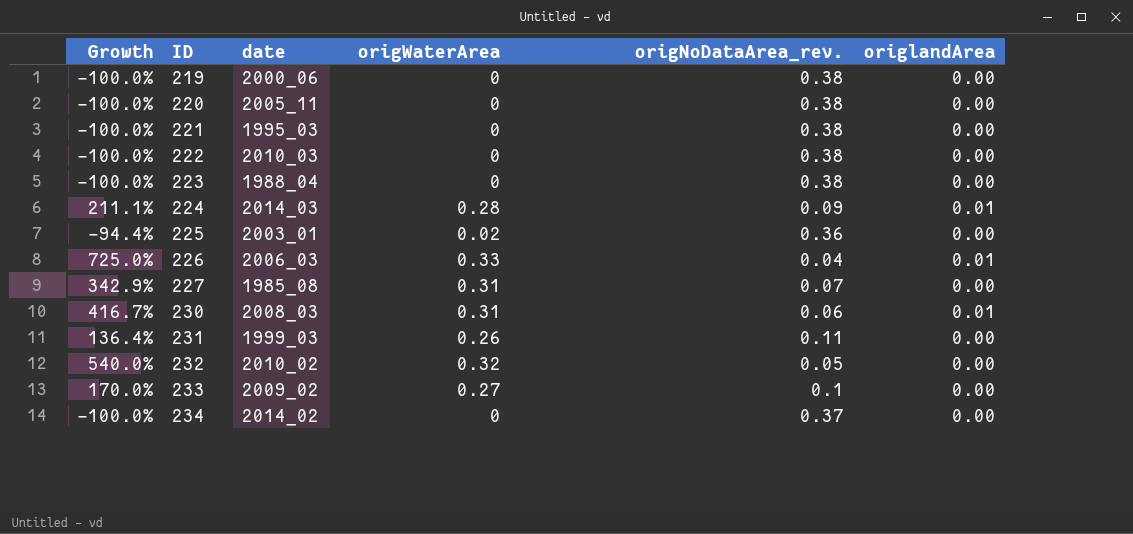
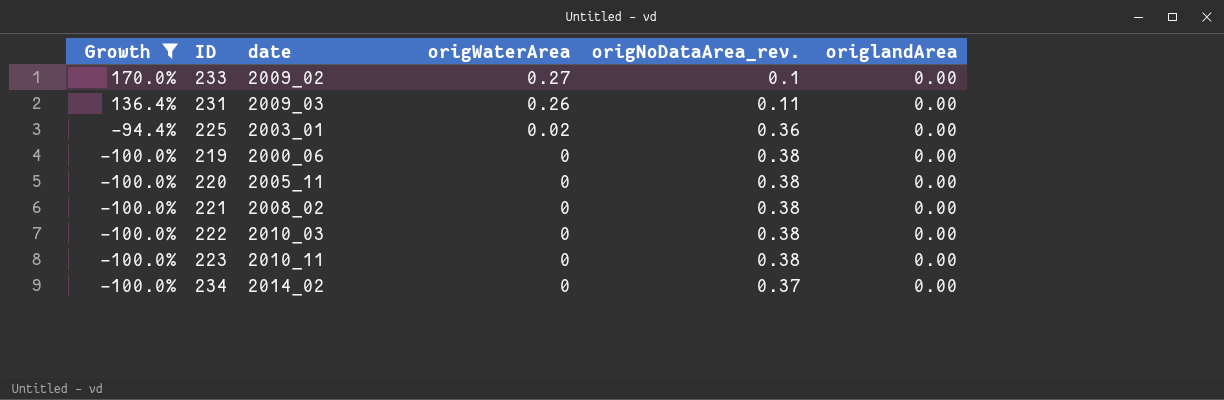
filter: none -> Growth <= 170.0%
row order: ID ascending -> Growth descending
231 | date: 1999_03 -> 2009_03
221 | date: 1995_03 -> 2008_02
223 | date: 1988_04 -> 2010_11

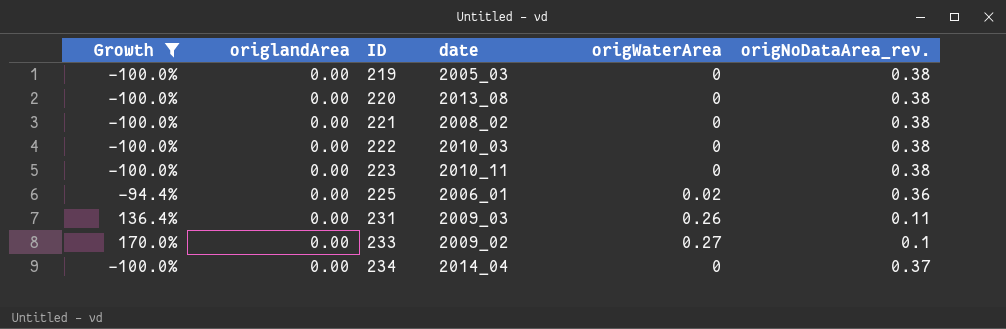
row order: Growth descending -> ID ascending
column origlandArea | position: 6 -> 2
219 | date: 2000_06 -> 2005_03
220 | date: 2005_11 -> 2013_08
225 | date: 2003_01 -> 2006_01
234 | date: 2014_02 -> 2014_04

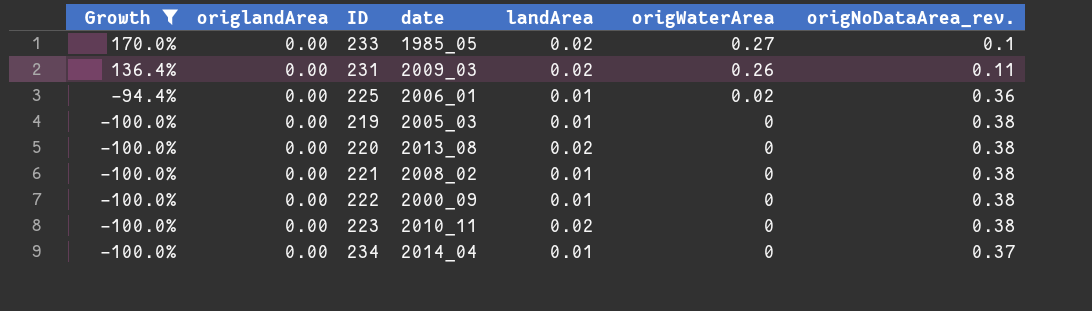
row order: ID ascending -> Growth descending
column landArea | position: none -> 5
233 | date: 2009_02 -> 1985_05
222 | date: 2010_03 -> 2000_09

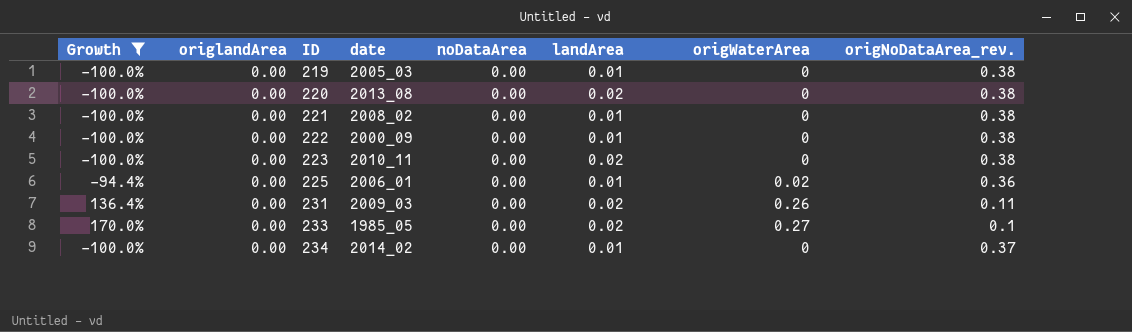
row order: Growth descending -> ID ascending
column noDataArea | position: none -> 5
234 | date: 2014_04 -> 2014_02

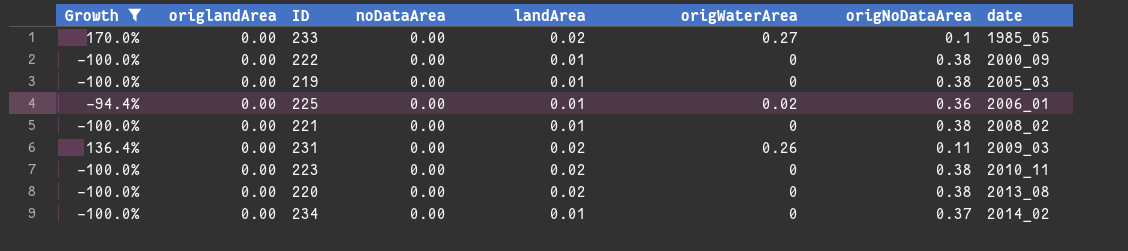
row order: ID ascending -> date ascending
column name: origNoDataArea_rev. -> origNoDataArea
column date | position: 4 -> 8

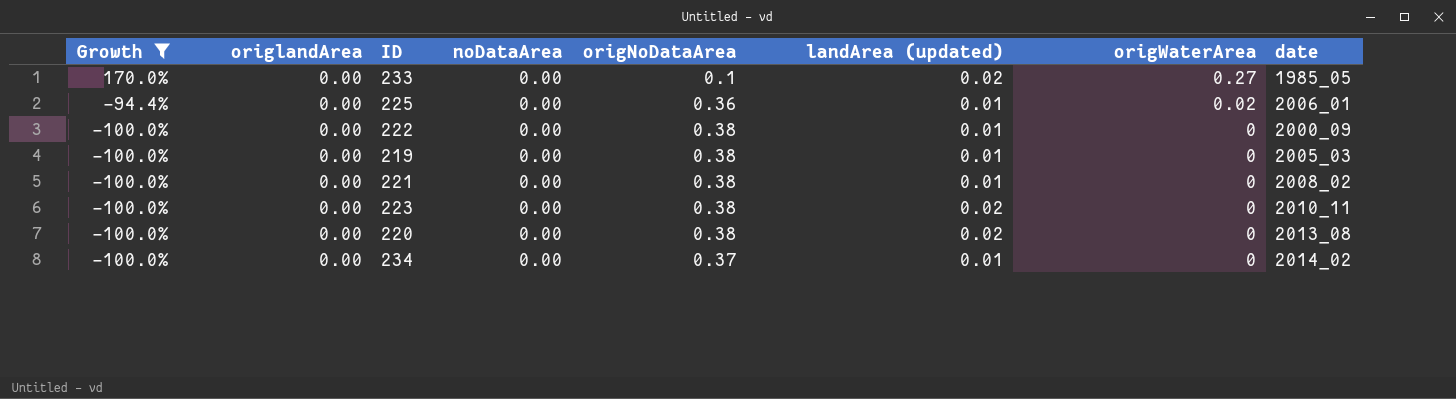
row order: date ascending -> Growth descending
column origNoDataArea | position: 7 -> 5
column name: landArea -> landArea (updated)
row 231: 136.4% | 0.00 | 0.00 | 0.02 | 0.26 | 0.11 | 2009_03 -> none

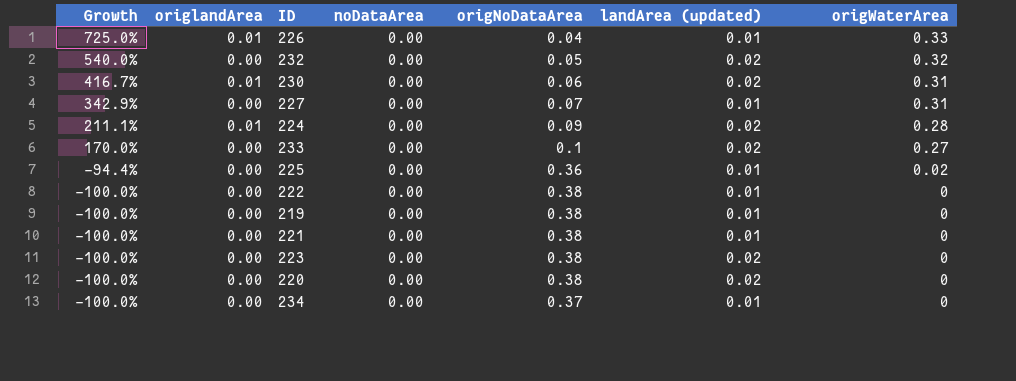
filter: Growth <= 170.0% -> none
column date | position: 8 -> none

